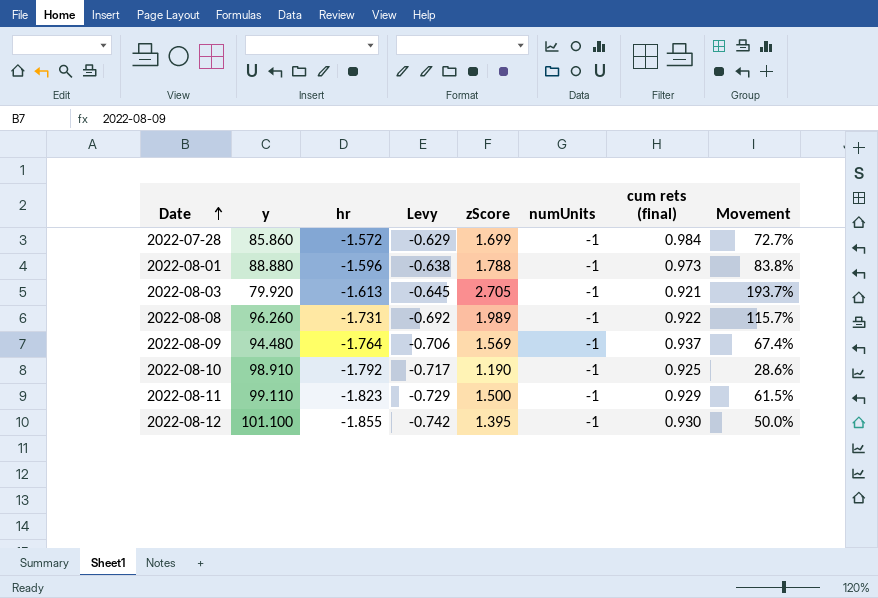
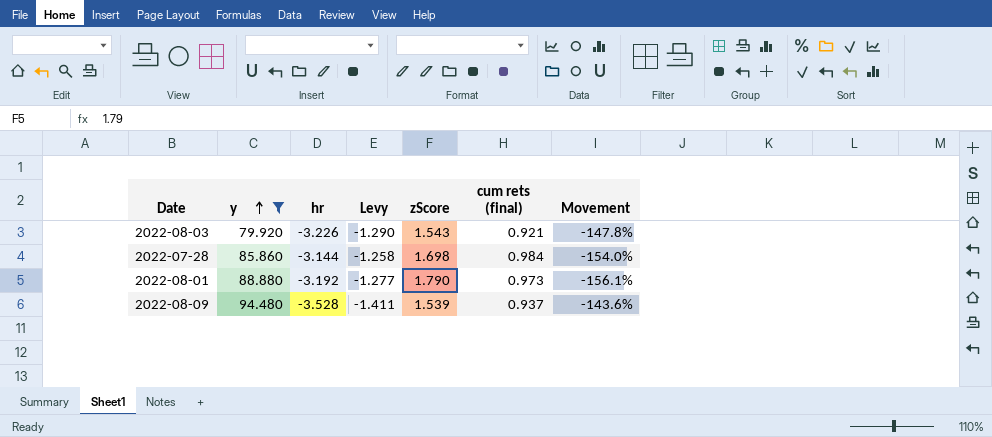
filter: none -> y <= 94.480
row order: Date ascending -> y ascending
column numUnits | position: 6 -> none
column Movement | formula: ([zScore] - [cum rets (final)]) / [cum rets (final)] -> ([zScore] - [hr]) / [hr]
2022-08-03 | hr: -1.613 -> -3.226
2022-08-03 | Levy: -0.645 -> -1.290
2022-08-03 | zScore: 2.705 -> 1.543
2022-07-28 | hr: -1.572 -> -3.144
2022-07-28 | Levy: -0.629 -> -1.258
2022-07-28 | zScore: 1.699 -> 1.698
2022-08-01 | hr: -1.596 -> -3.192
2022-08-01 | Levy: -0.638 -> -1.277
2022-08-01 | zScore: 1.788 -> 1.790
2022-08-09 | hr: -1.764 -> -3.528
2022-08-09 | Levy: -0.706 -> -1.411
2022-08-09 | zScore: 1.569 -> 1.539

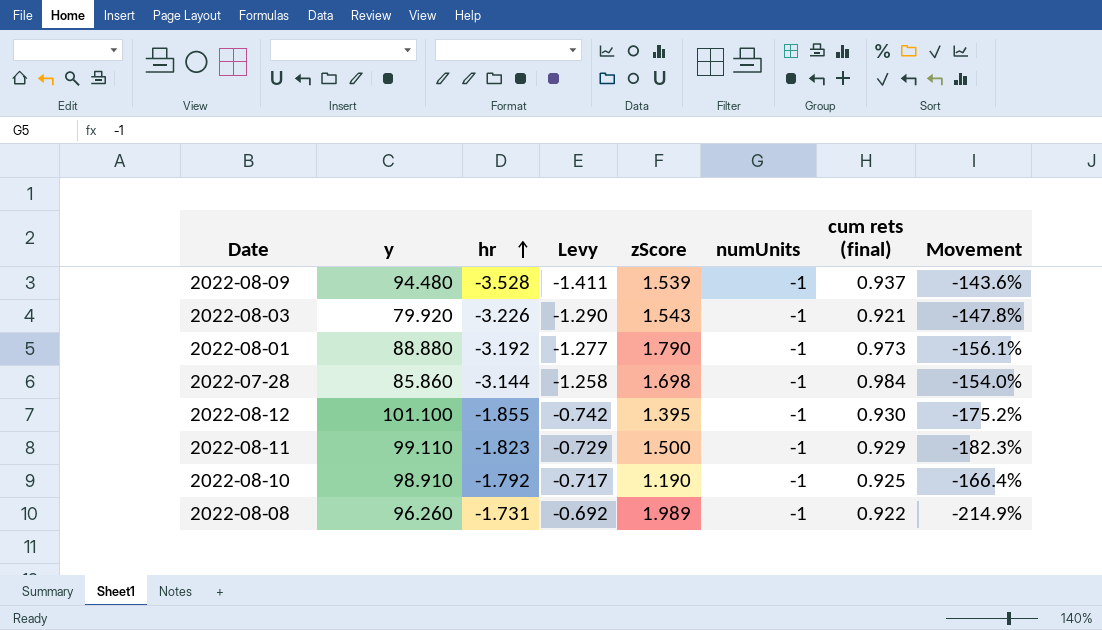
filter: y <= 94.480 -> none
row order: y ascending -> hr ascending
column numUnits | position: none -> 6

